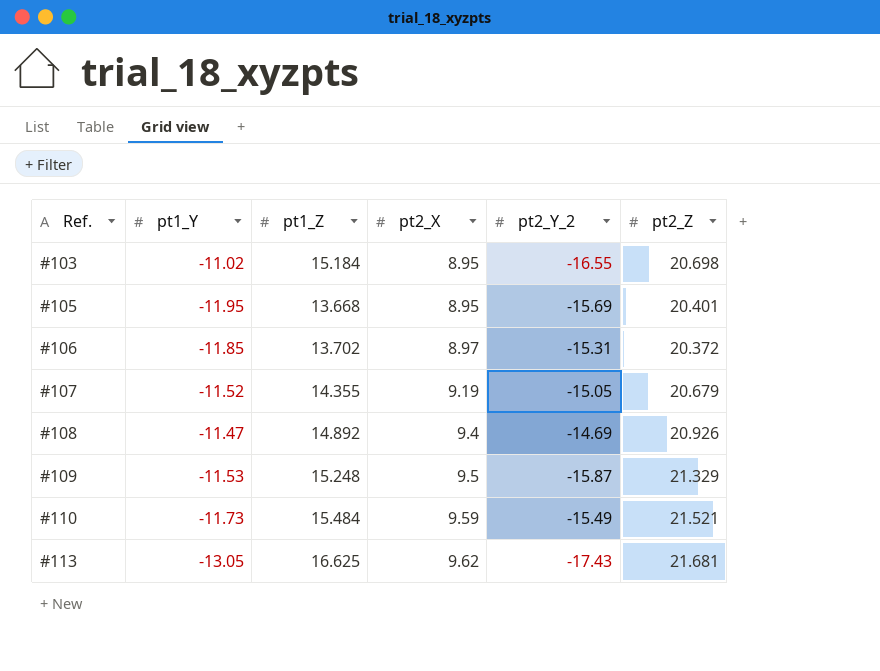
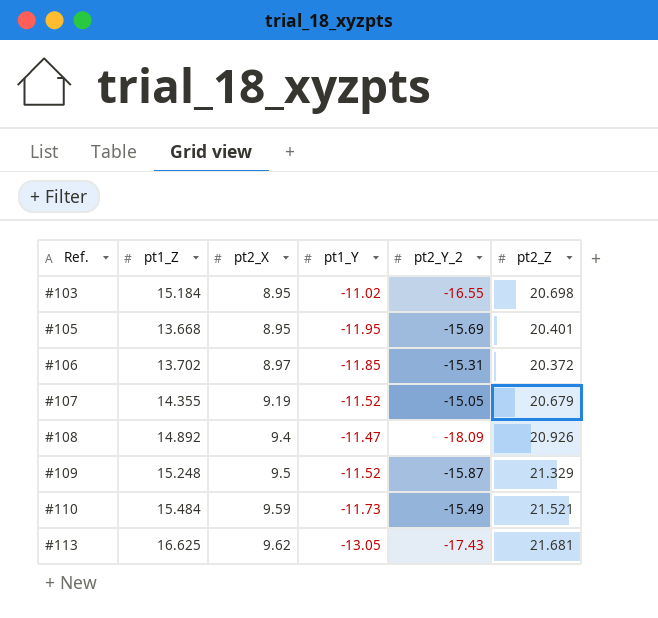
column pt1_Y | position: 2 -> 4
#108 | pt2_Y_2: -14.69 -> -18.09
#109 | pt1_Y: -11.53 -> -11.52

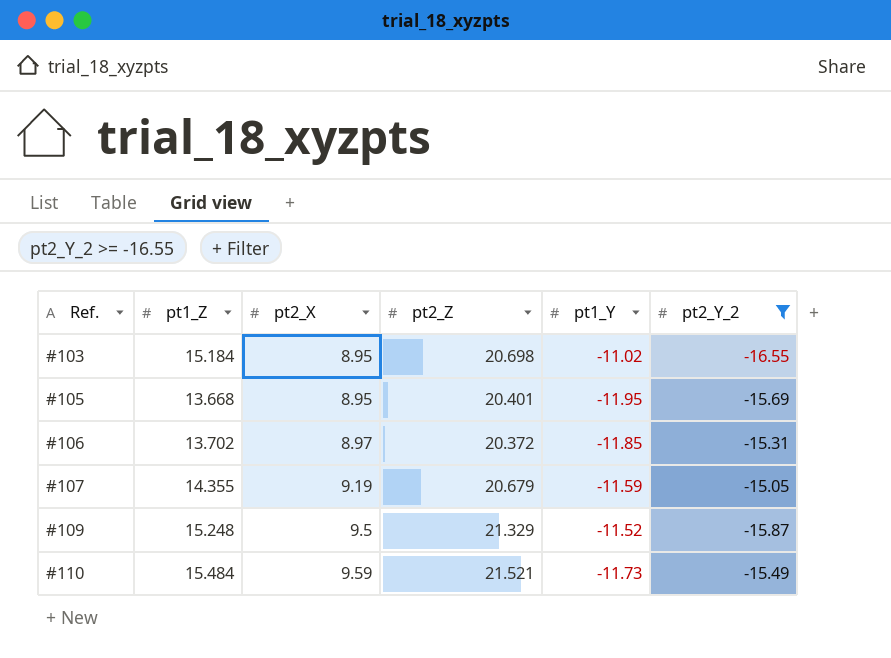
filter: none -> pt2_Y_2 >= -16.55
column pt2_Z | position: 6 -> 4
#107 | pt1_Y: -11.52 -> -11.59

